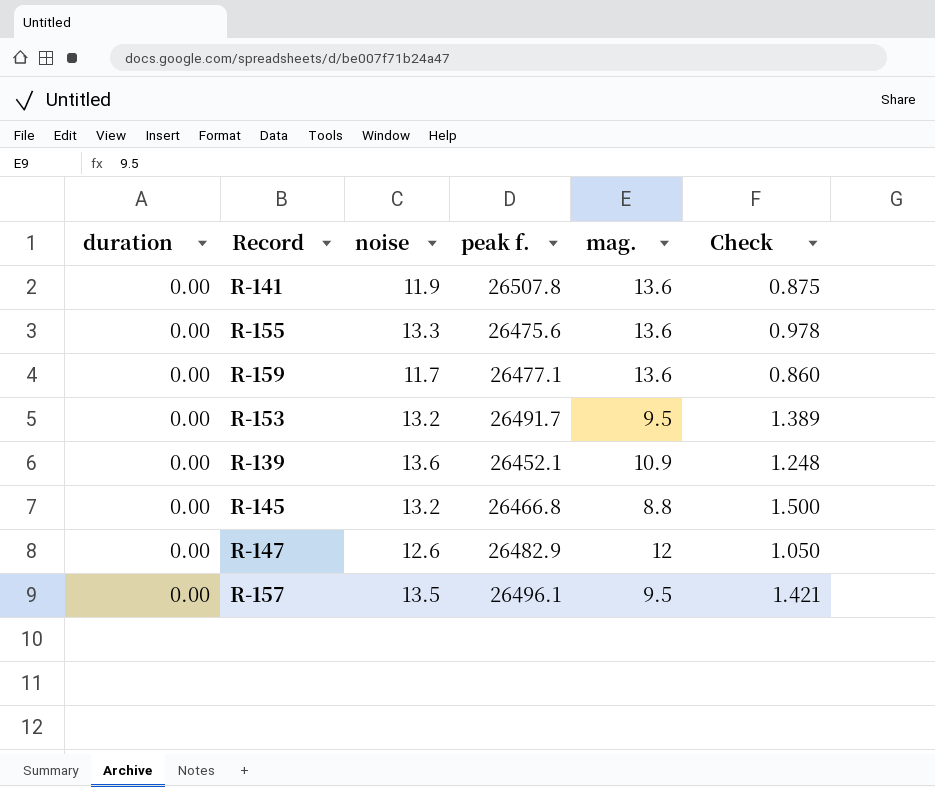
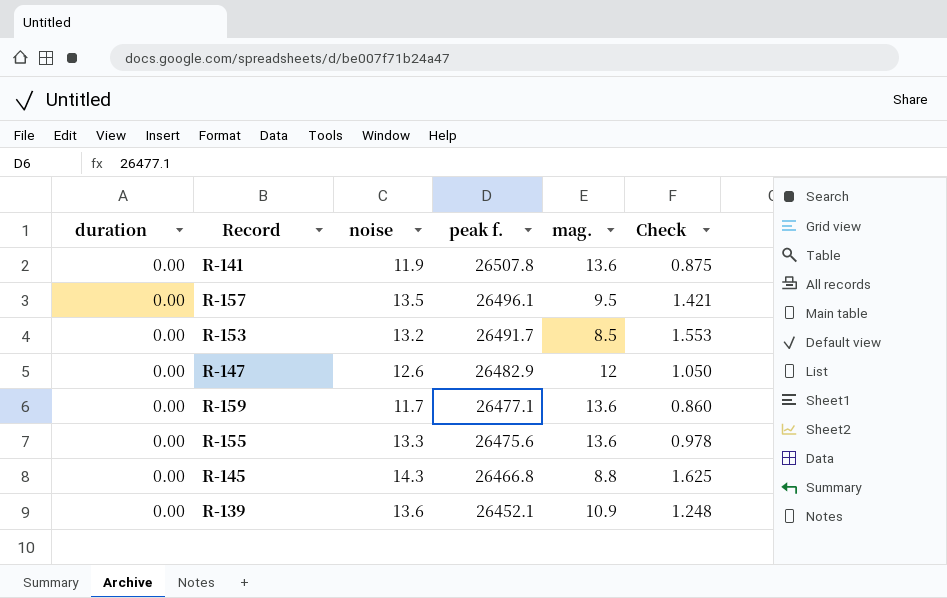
row order: none -> peak f. descending
R-153 | mag.: 9.5 -> 8.5
R-153 | Check: 1.389 -> 1.553
R-145 | noise: 13.2 -> 14.3
R-145 | Check: 1.500 -> 1.625

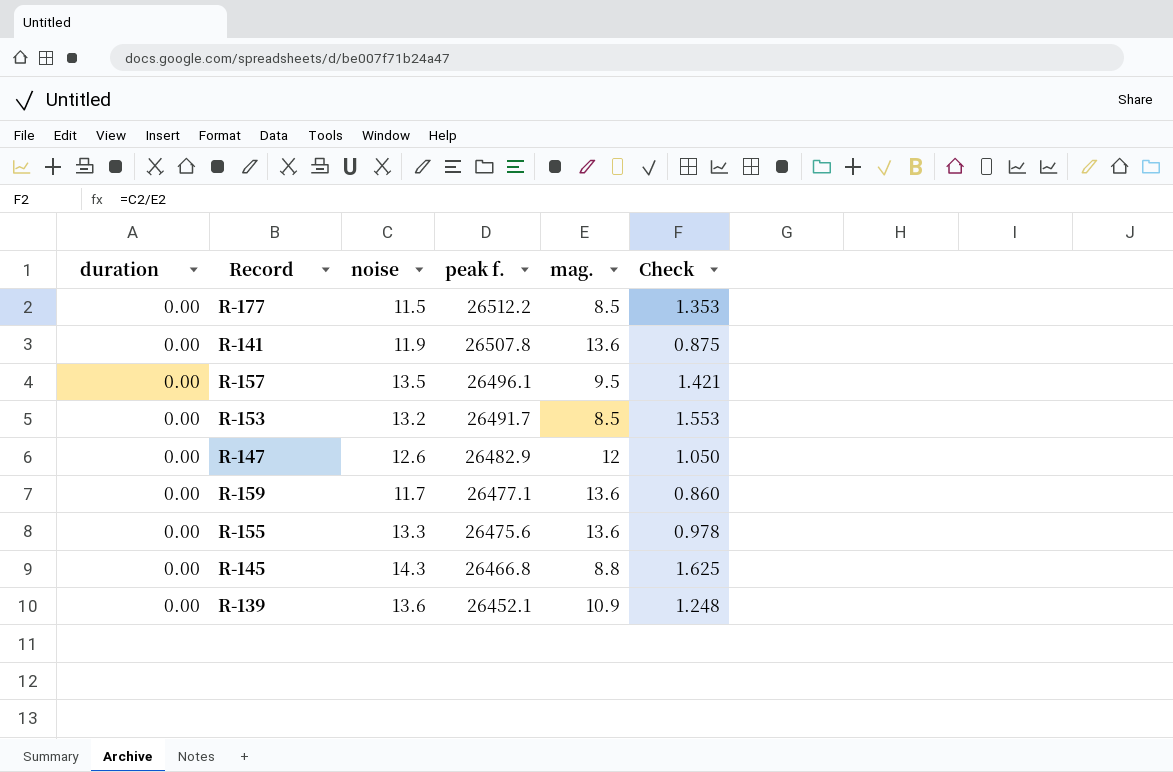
row R-177: none -> 0.00 | 11.5 | 26512.2 | 8.5 | 1.353

